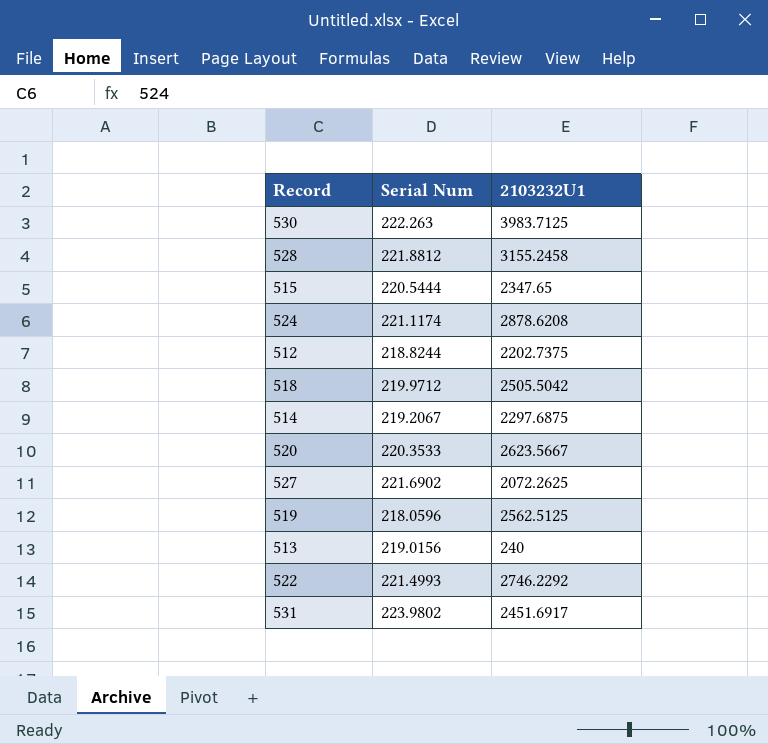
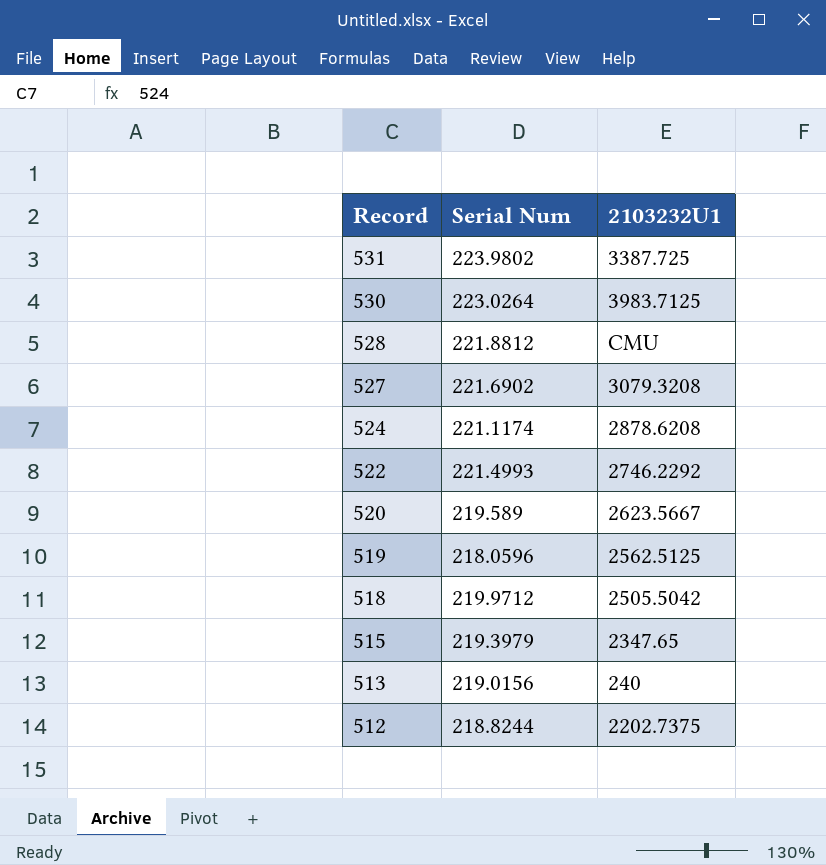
row order: none -> Record descending
row 514: 219.2067 | 2297.6875 -> none
531 | 2103232U1: 2451.6917 -> 3387.725
530 | Serial Num: 222.263 -> 223.0264
528 | 2103232U1: 3155.2458 -> CMU
527 | 2103232U1: 2072.2625 -> 3079.3208
520 | Serial Num: 220.3533 -> 219.589
515 | Serial Num: 220.5444 -> 219.3979

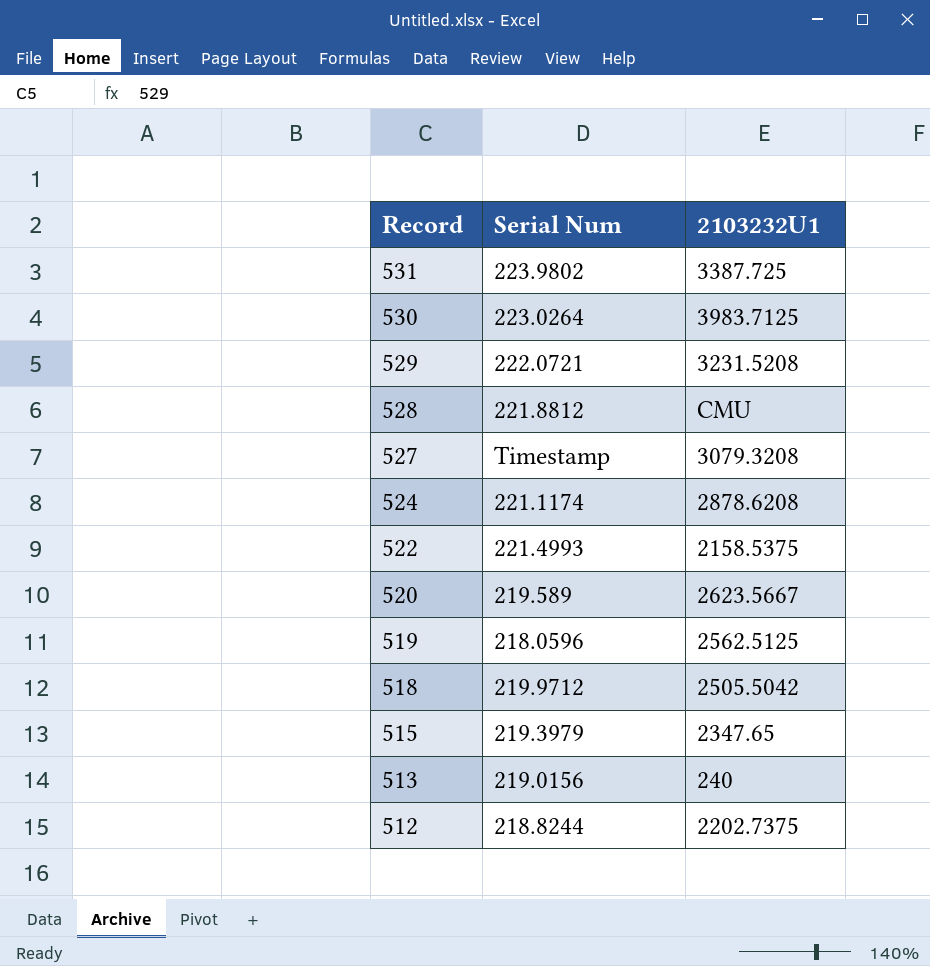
row 529: none -> 222.0721 | 3231.5208
527 | Serial Num: 221.6902 -> Timestamp
522 | 2103232U1: 2746.2292 -> 2158.5375

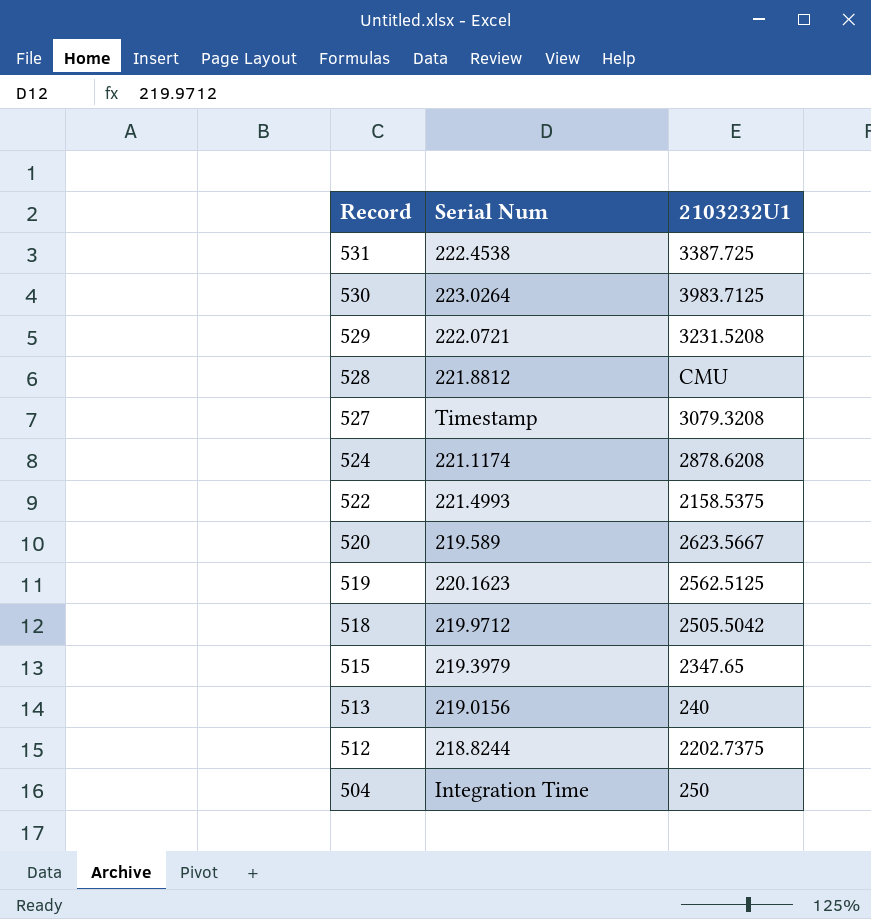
531 | Serial Num: 223.9802 -> 222.4538
519 | Serial Num: 218.0596 -> 220.1623
row 504: none -> Integration Time | 250

